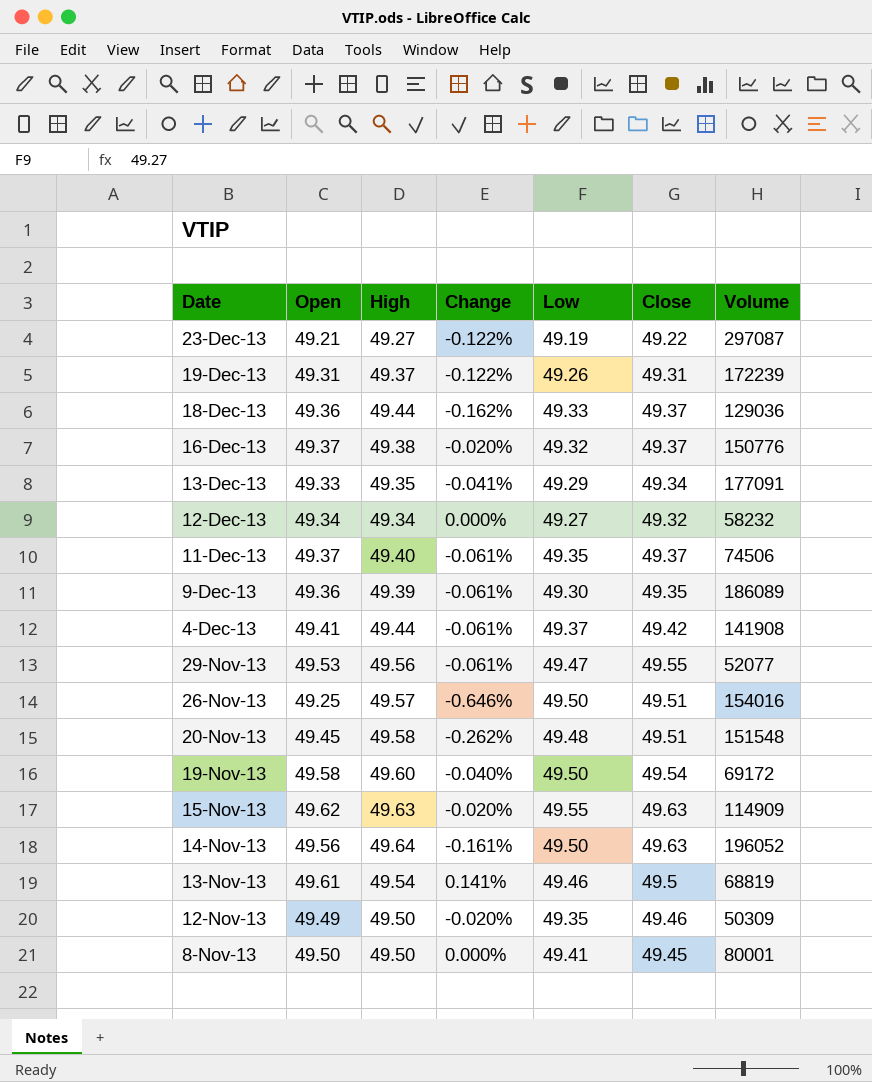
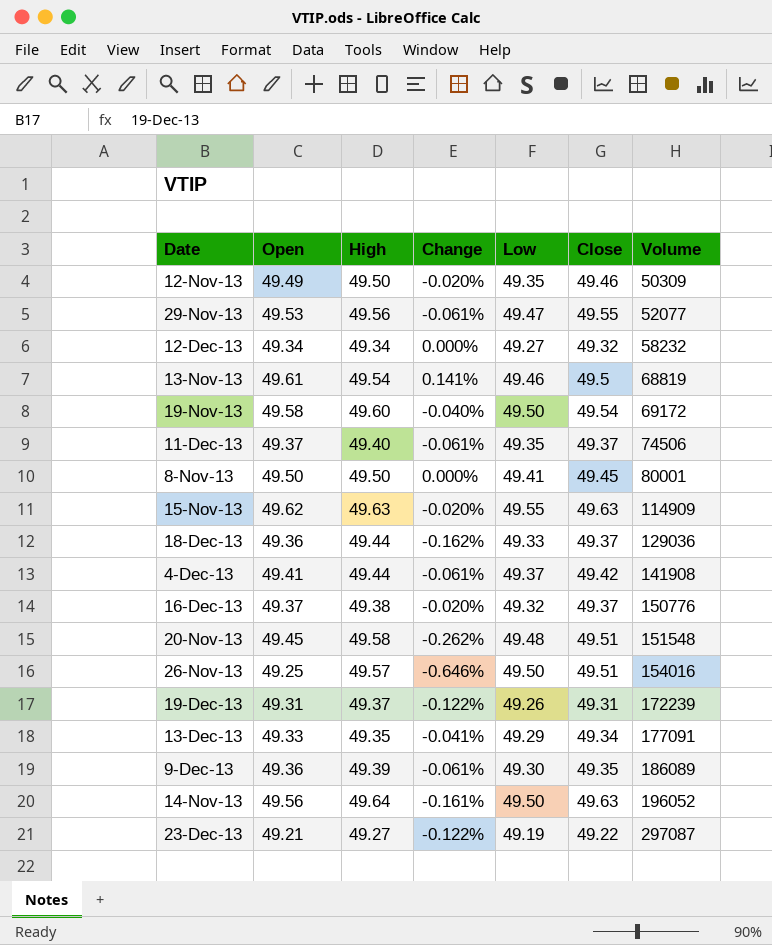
row order: Date descending -> Volume ascending

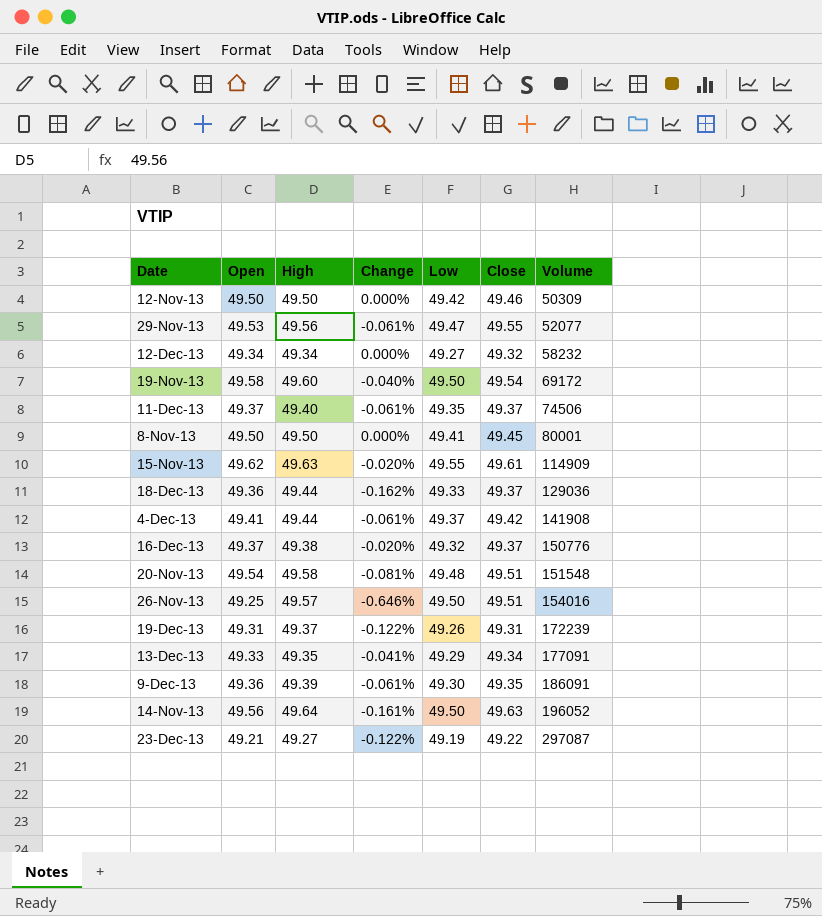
row 13-Nov-13: 49.61 | 49.54 | 0.141% | 49.46 | 49.5 | 68819 -> none
12-Nov-13 | Open: 49.49 -> 49.50
12-Nov-13 | Change: -0.020% -> 0.000%
12-Nov-13 | Low: 49.35 -> 49.42
15-Nov-13 | Close: 49.63 -> 49.61
20-Nov-13 | Open: 49.45 -> 49.54
20-Nov-13 | Change: -0.262% -> -0.081%
9-Dec-13 | Volume: 186089 -> 186091

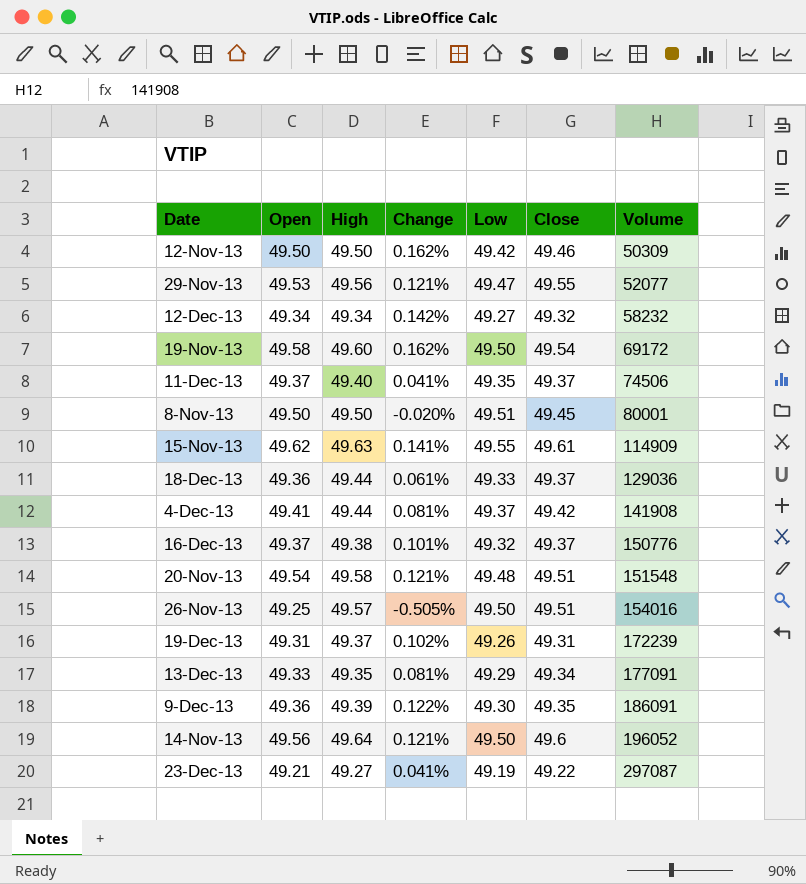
column Change | formula: ([Open] - [High]) / [High] -> ([Open] - [Low]) / [Low]
8-Nov-13 | Low: 49.41 -> 49.51
14-Nov-13 | Close: 49.63 -> 49.6

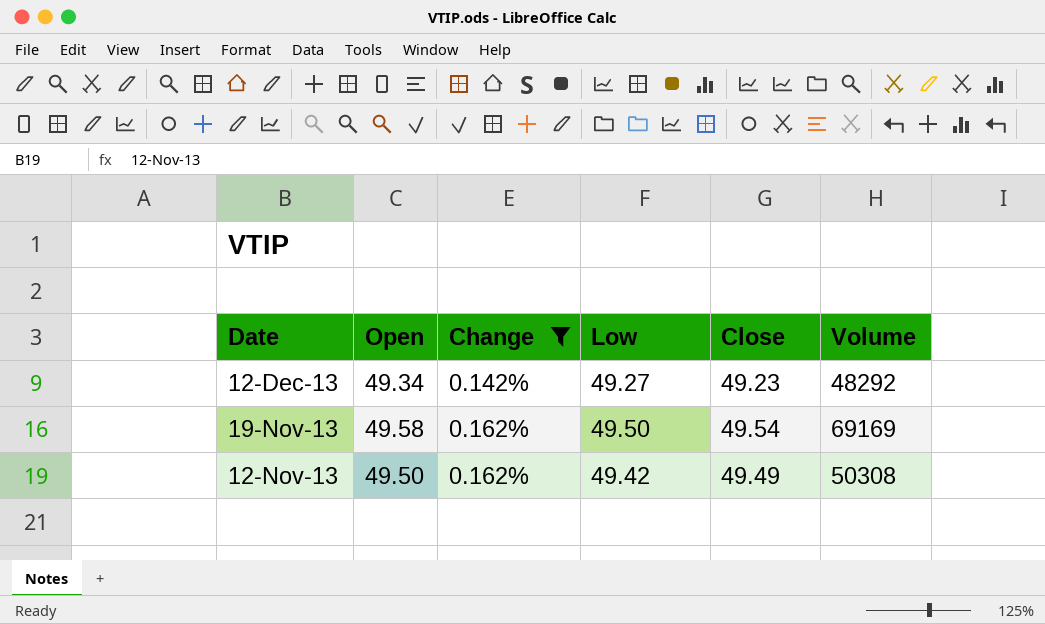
filter: none -> Change >= 0.142%
row order: Volume ascending -> Date descending
column High | position: 3 -> none
12-Dec-13 | Close: 49.32 -> 49.23
12-Dec-13 | Volume: 58232 -> 48292
19-Nov-13 | Volume: 69172 -> 69169
12-Nov-13 | Close: 49.46 -> 49.49
12-Nov-13 | Volume: 50309 -> 50308

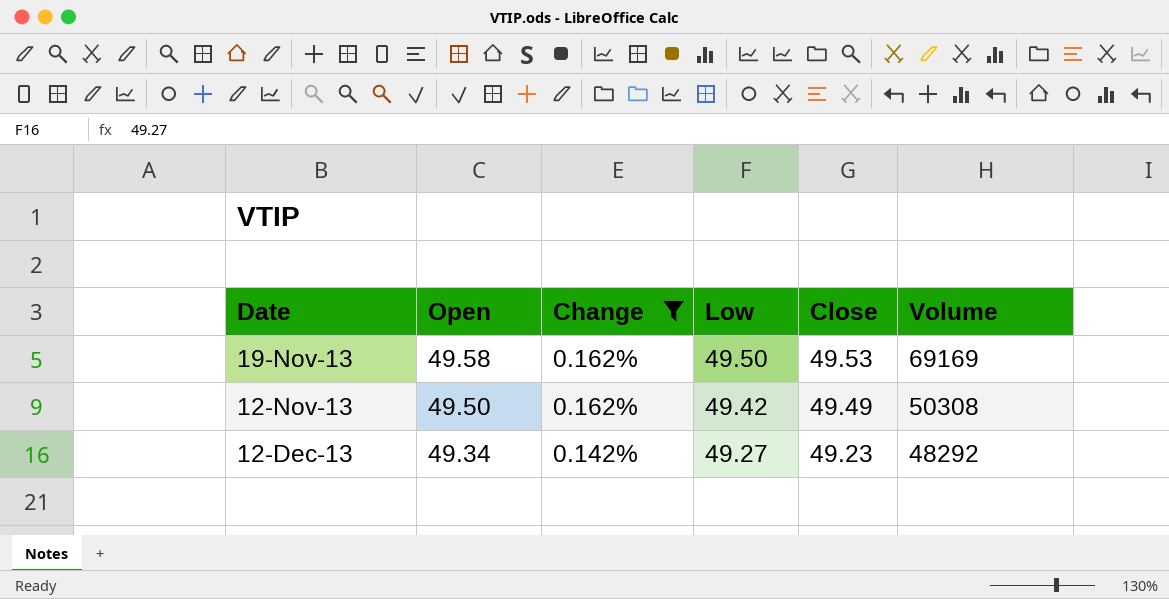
row order: Date descending -> Open descending
19-Nov-13 | Close: 49.54 -> 49.53

